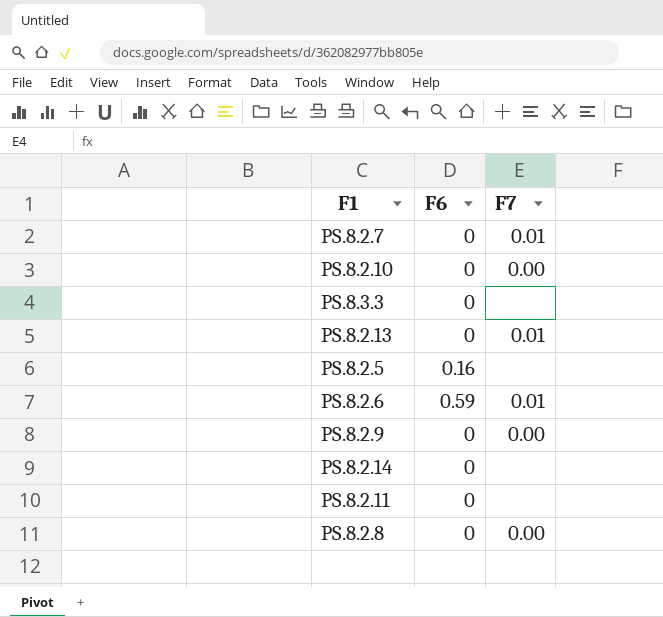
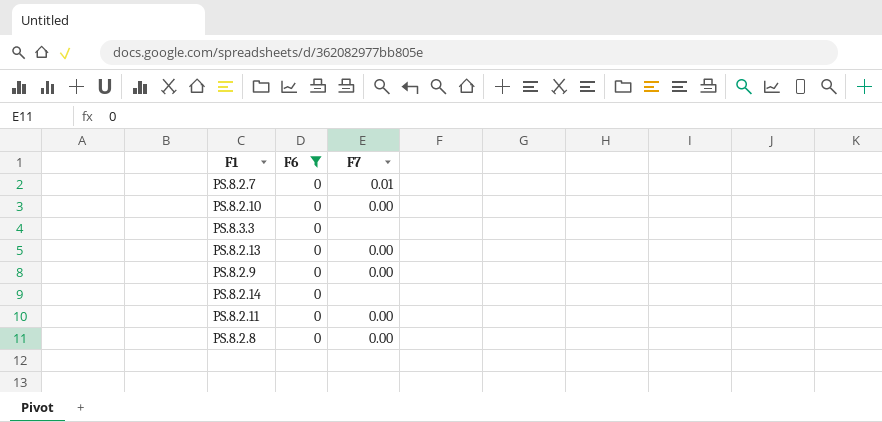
filter: none -> F6 = 0
PS.8.2.13 | F7: 0.01 -> 0.00
PS.8.2.11 | F7: none -> 0.00

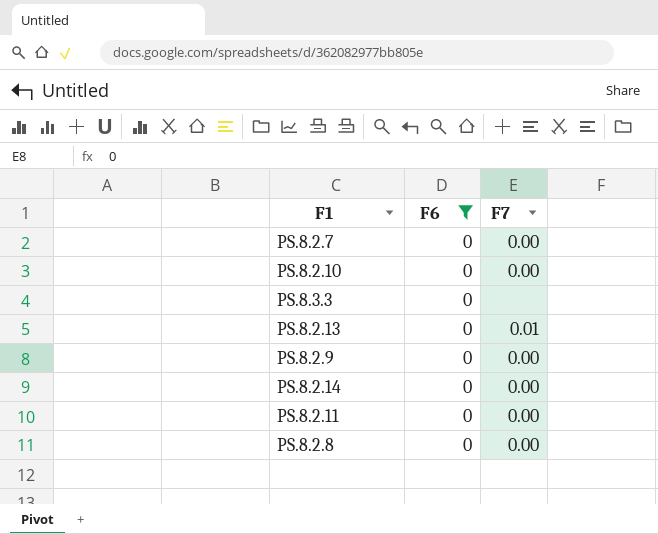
PS.8.2.7 | F7: 0.01 -> 0.00
PS.8.2.13 | F7: 0.00 -> 0.01
PS.8.2.14 | F7: none -> 0.00

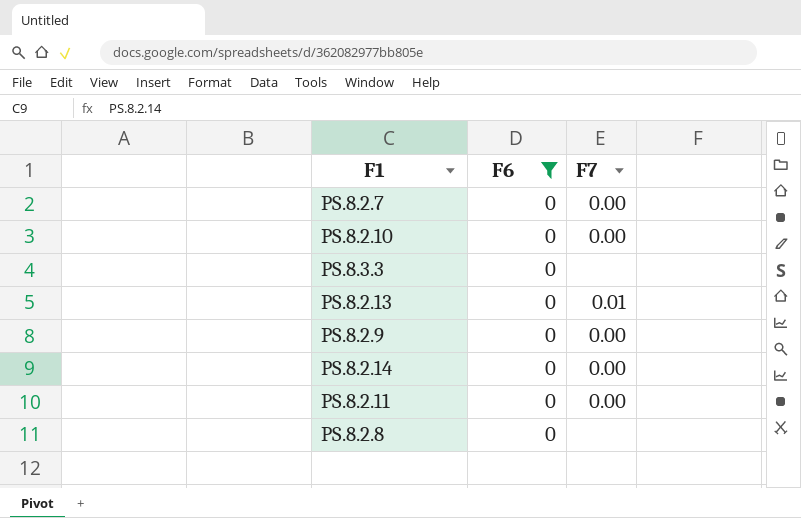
PS.8.2.8 | F7: 0.00 -> none

